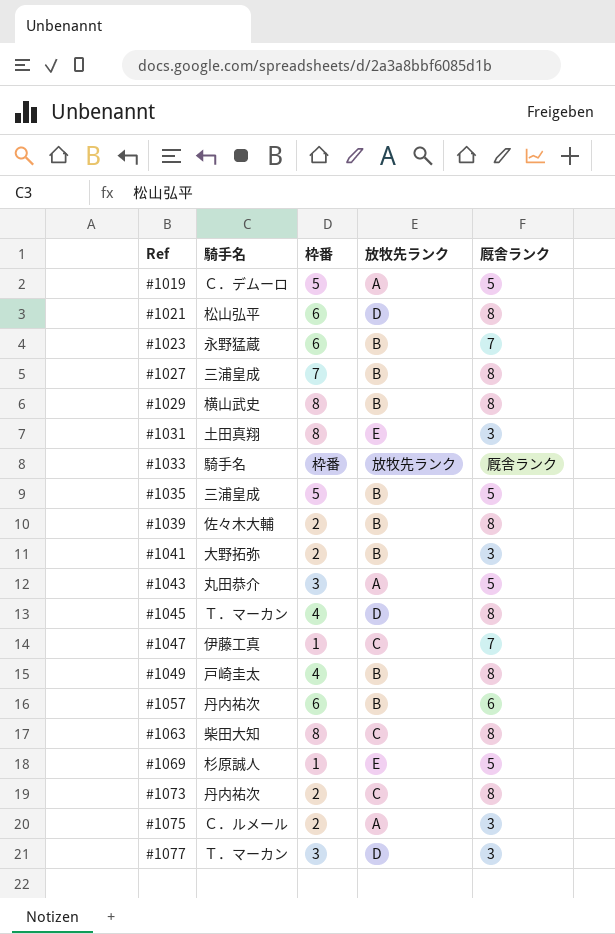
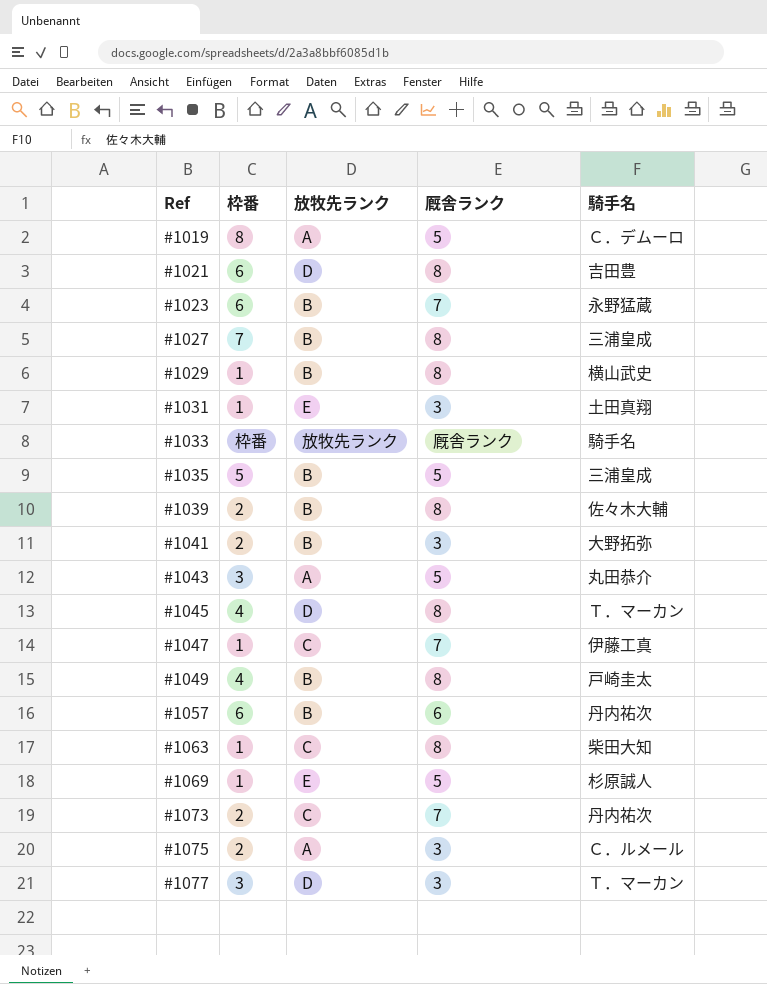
column 騎手名 | position: 2 -> 5
#1019 | 枠番: 5 -> 8
#1021 | 騎手名: 松山弘平 -> 吉田豊
#1029 | 枠番: 8 -> 1
#1031 | 枠番: 8 -> 1
#1063 | 枠番: 8 -> 1
#1073 | 厩舎ランク: 8 -> 7

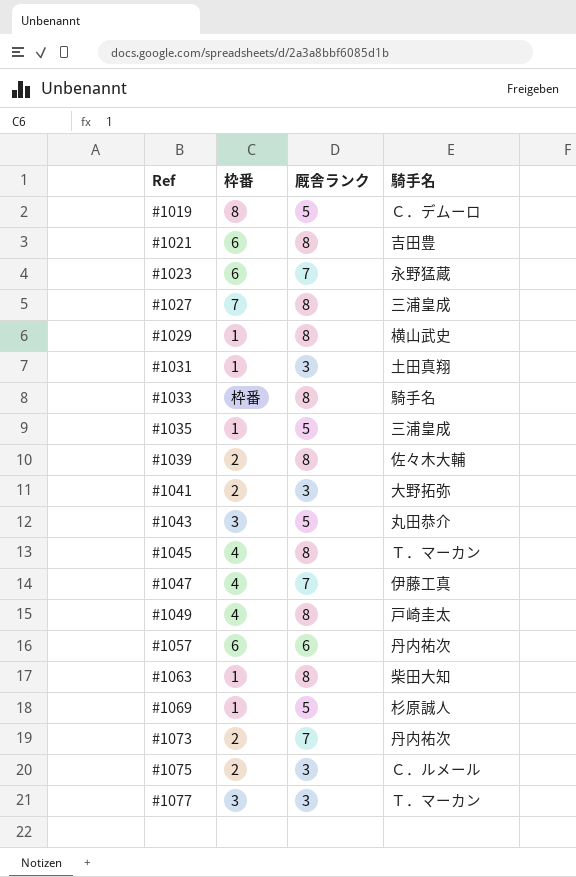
column 放牧先ランク | position: 3 -> none
#1033 | 厩舎ランク: 厩舎ランク -> 8
#1035 | 枠番: 5 -> 1
#1047 | 枠番: 1 -> 4

